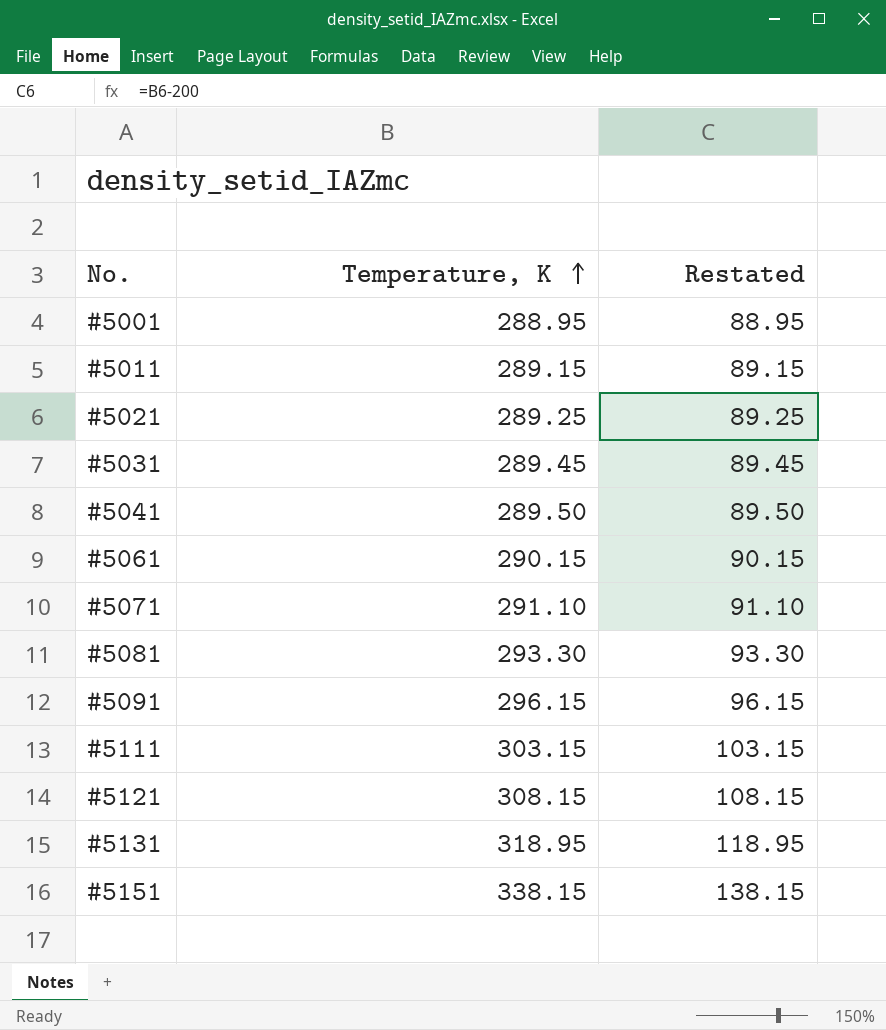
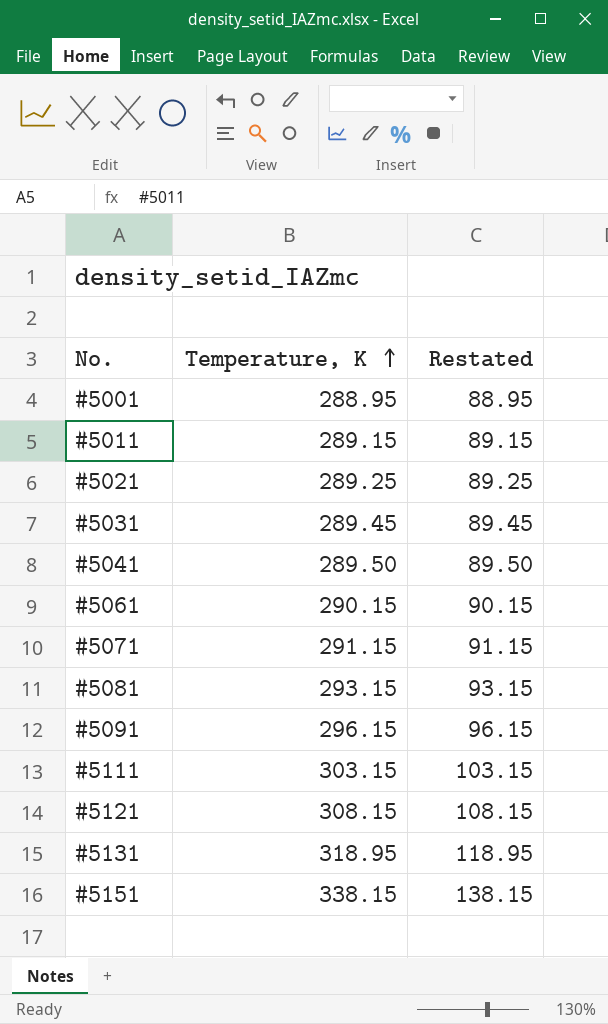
#5071 | Temperature, K: 291.10 -> 291.15
#5071 | Restated: 91.10 -> 91.15
#5081 | Temperature, K: 293.30 -> 293.15
#5081 | Restated: 93.30 -> 93.15

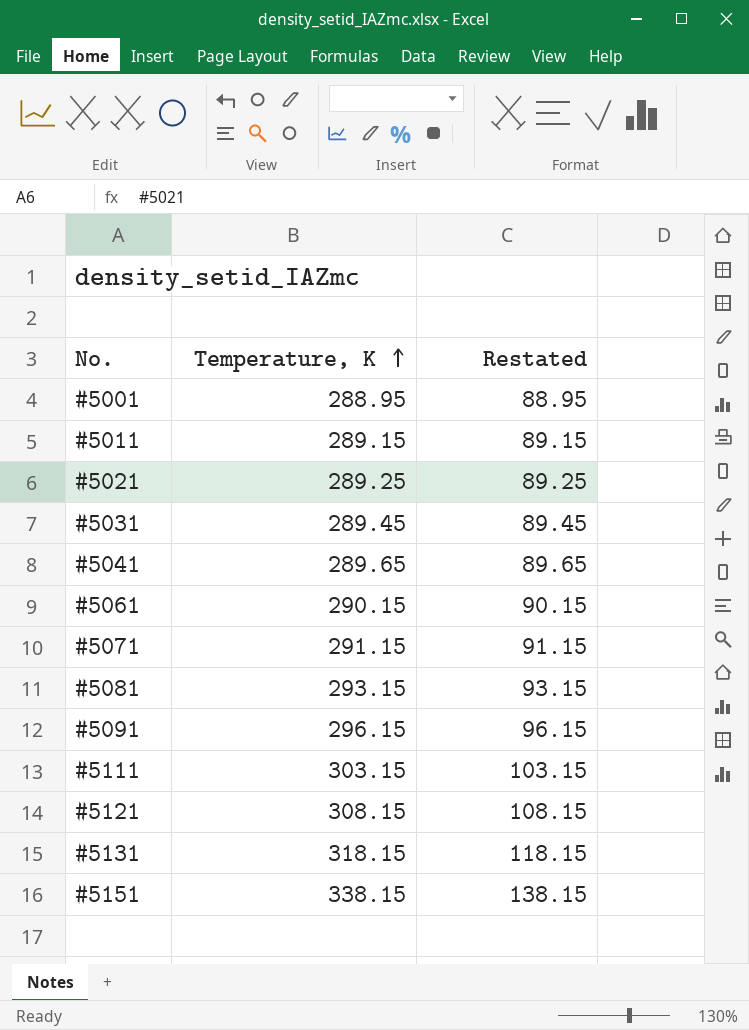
#5041 | Temperature, K: 289.50 -> 289.65
#5041 | Restated: 89.50 -> 89.65
#5131 | Temperature, K: 318.95 -> 318.15
#5131 | Restated: 118.95 -> 118.15

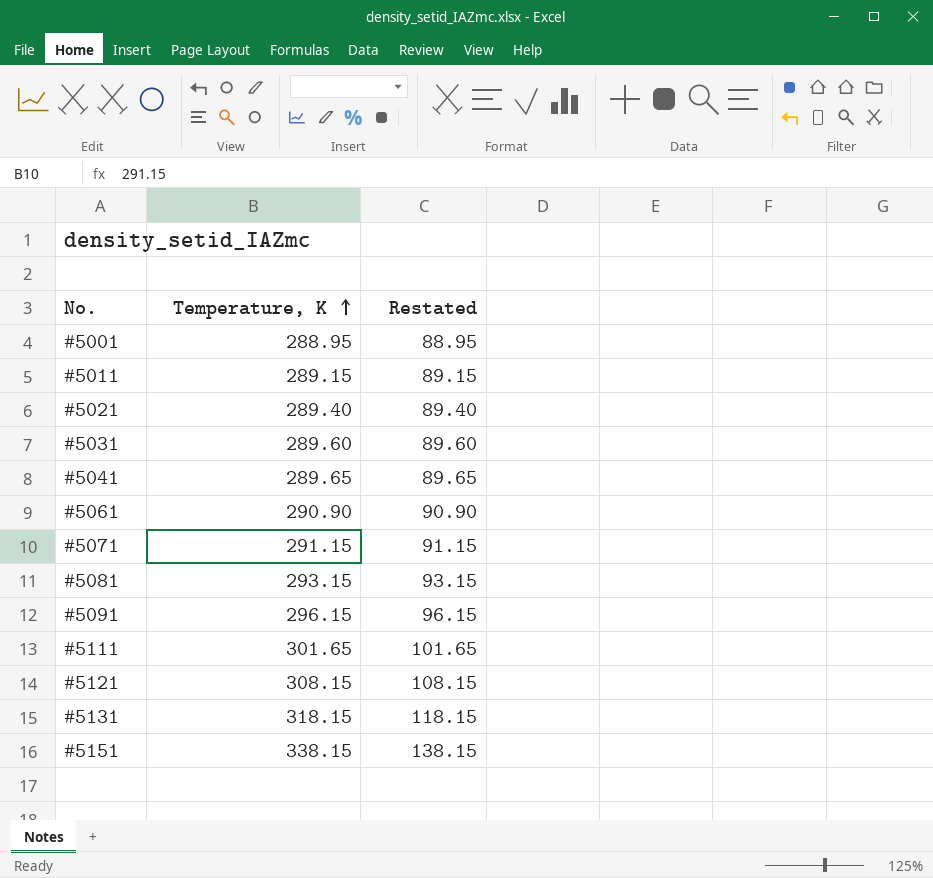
#5021 | Temperature, K: 289.25 -> 289.40
#5021 | Restated: 89.25 -> 89.40
#5031 | Temperature, K: 289.45 -> 289.60
#5031 | Restated: 89.45 -> 89.60
#5061 | Temperature, K: 290.15 -> 290.90
#5061 | Restated: 90.15 -> 90.90
#5111 | Temperature, K: 303.15 -> 301.65
#5111 | Restated: 103.15 -> 101.65

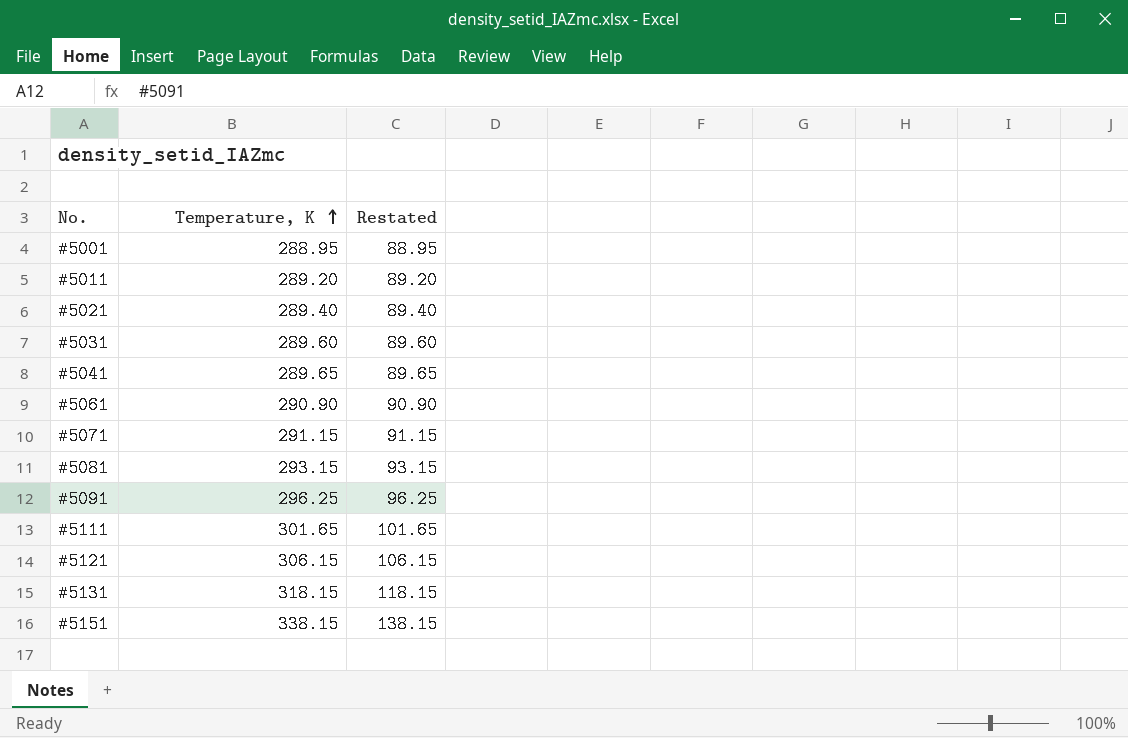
#5011 | Temperature, K: 289.15 -> 289.20
#5011 | Restated: 89.15 -> 89.20
#5091 | Temperature, K: 296.15 -> 296.25
#5091 | Restated: 96.15 -> 96.25
#5121 | Temperature, K: 308.15 -> 306.15
#5121 | Restated: 108.15 -> 106.15

